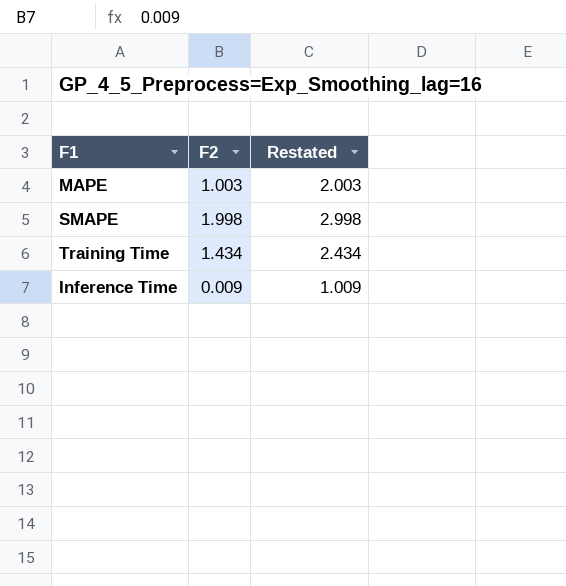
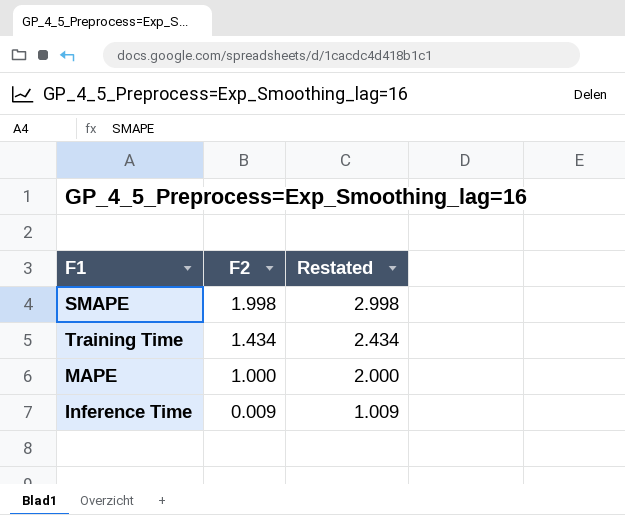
row order: none -> F2 descending
MAPE | F2: 1.003 -> 1.000
MAPE | Restated: 2.003 -> 2.000

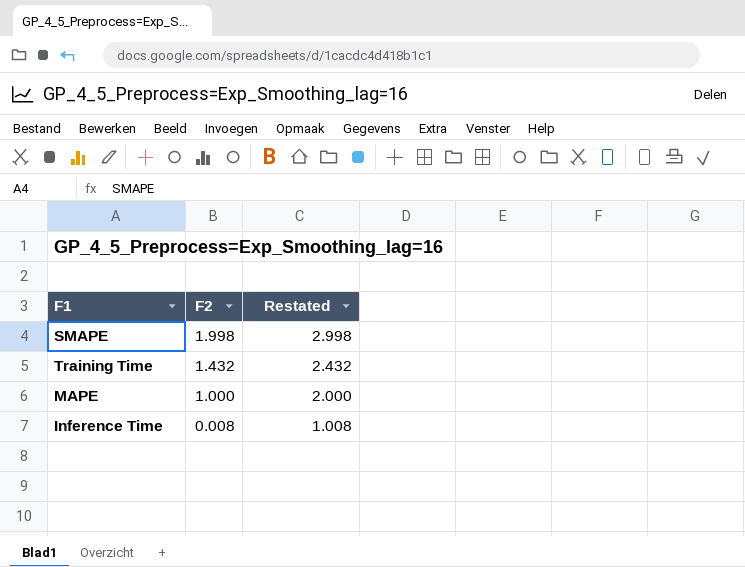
Training Time | F2: 1.434 -> 1.432
Training Time | Restated: 2.434 -> 2.432
Inference Time | F2: 0.009 -> 0.008
Inference Time | Restated: 1.009 -> 1.008

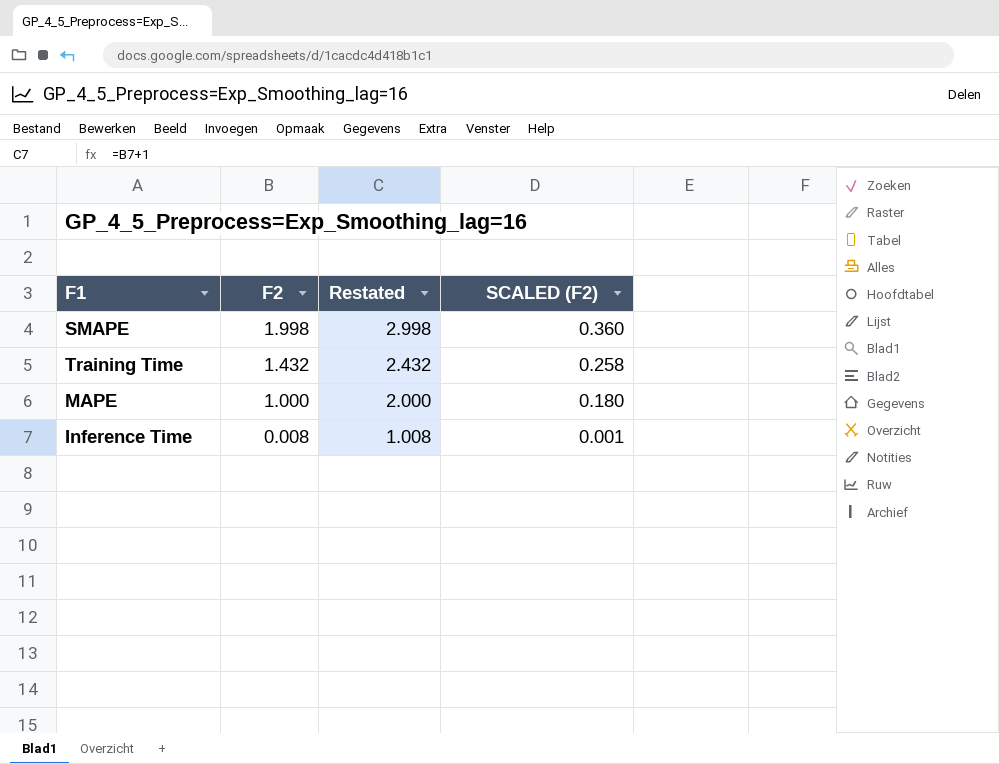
column SCALED (F2) | formula: none -> [F2] * 0.18

